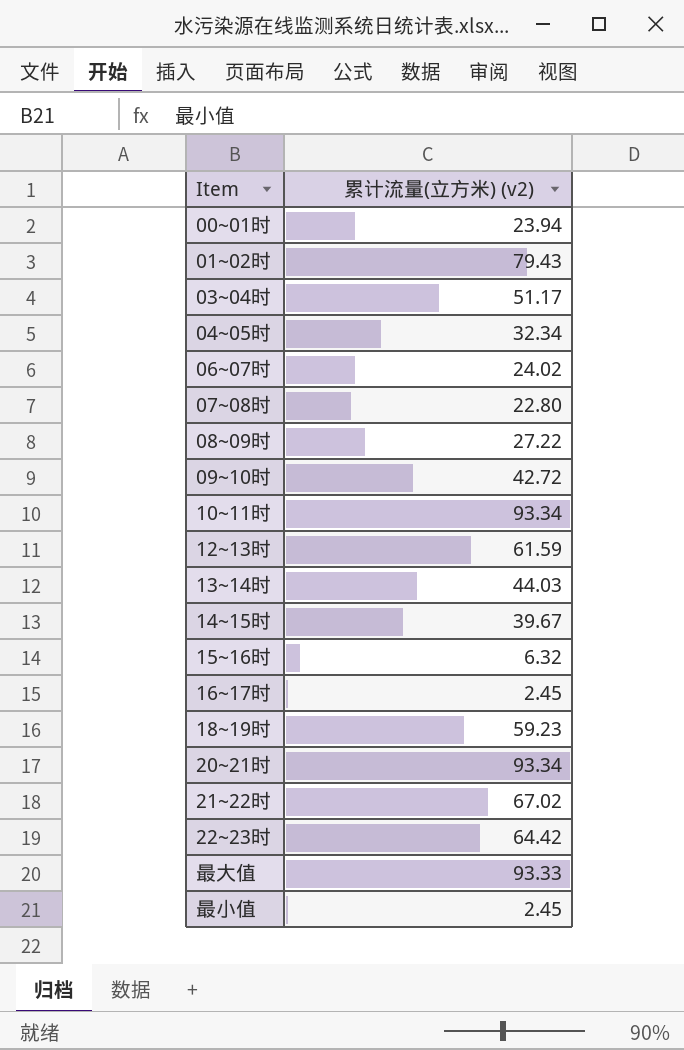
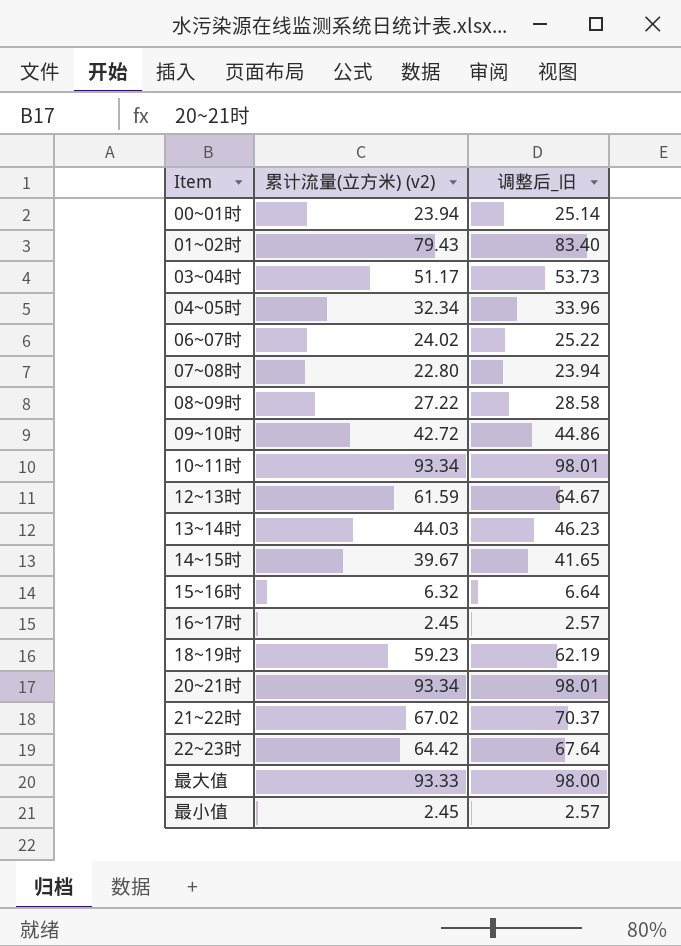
column 调整后_旧 | formula: none -> [累计流量(立方米) (v2)] * 1.05

